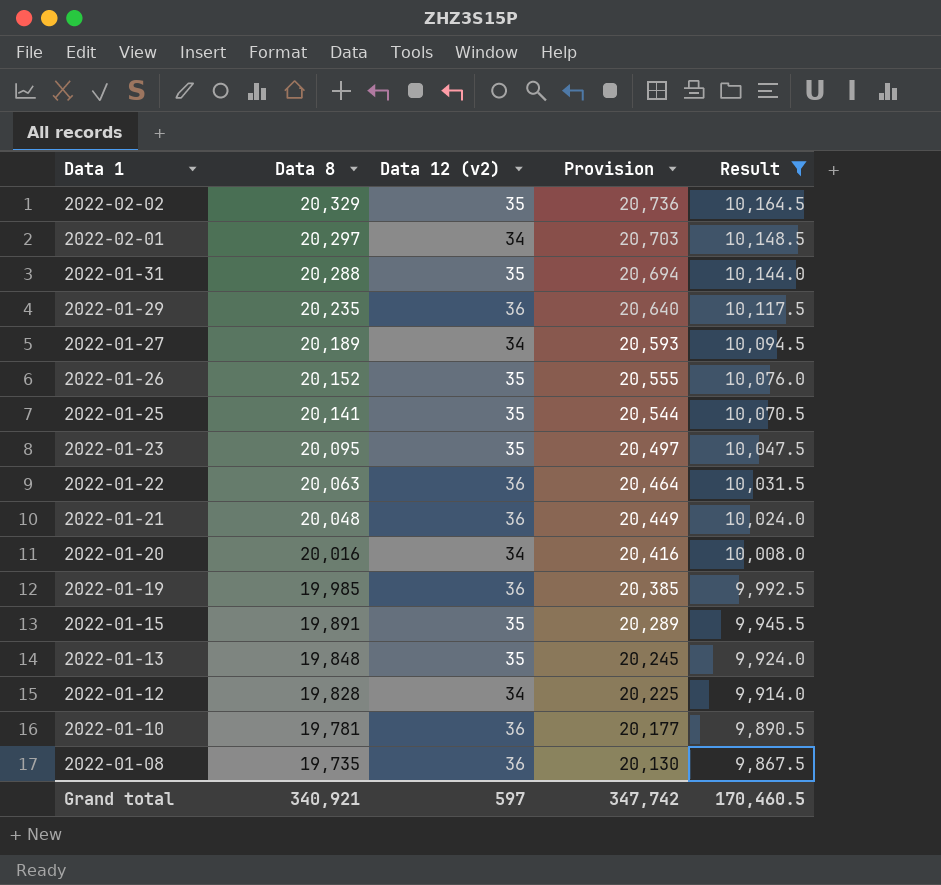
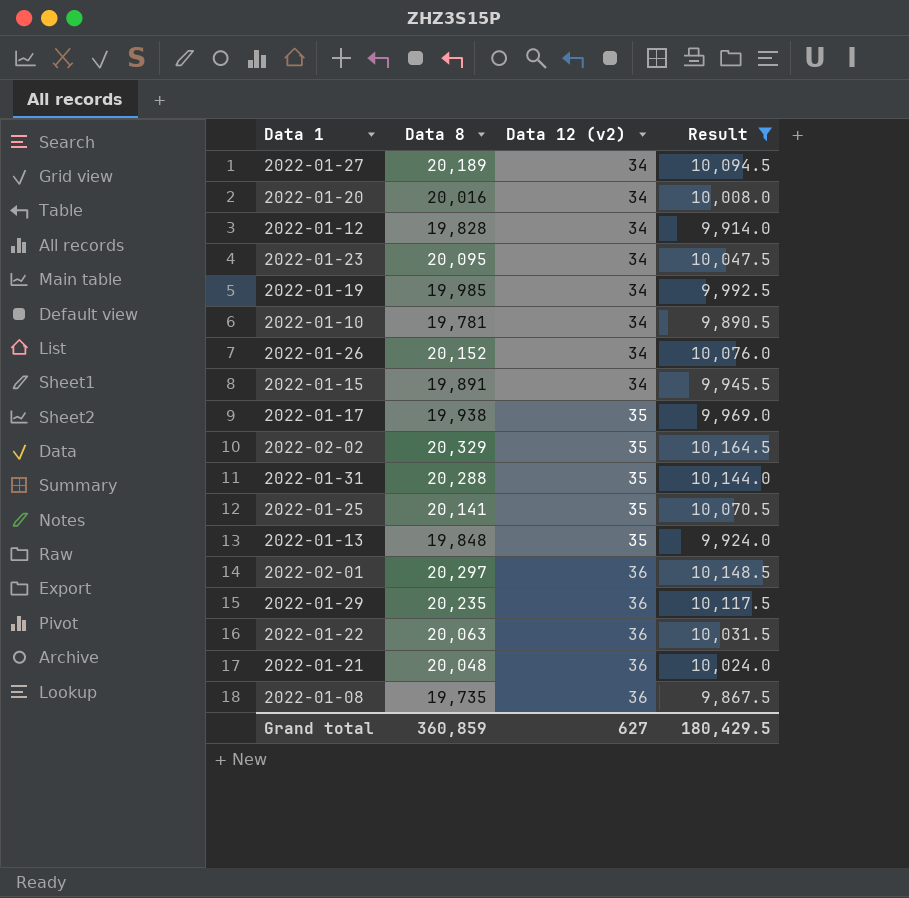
row order: Data 1 descending -> Data 12 (v2) ascending
column Provision | formula: [Data 8] * 1.02 -> none
2022-01-23 | Data 12 (v2): 35 -> 34
2022-01-19 | Data 12 (v2): 36 -> 34
2022-01-10 | Data 12 (v2): 36 -> 34
2022-01-26 | Data 12 (v2): 35 -> 34
2022-01-15 | Data 12 (v2): 35 -> 34
row 2022-01-17: none -> 19,938 | 35 | 9,969.0
2022-02-01 | Data 12 (v2): 34 -> 36
Grand total | Data 8: 340,921 -> 360,859
Grand total | Data 12 (v2): 597 -> 627
Grand total | Result: 170,460.5 -> 180,429.5

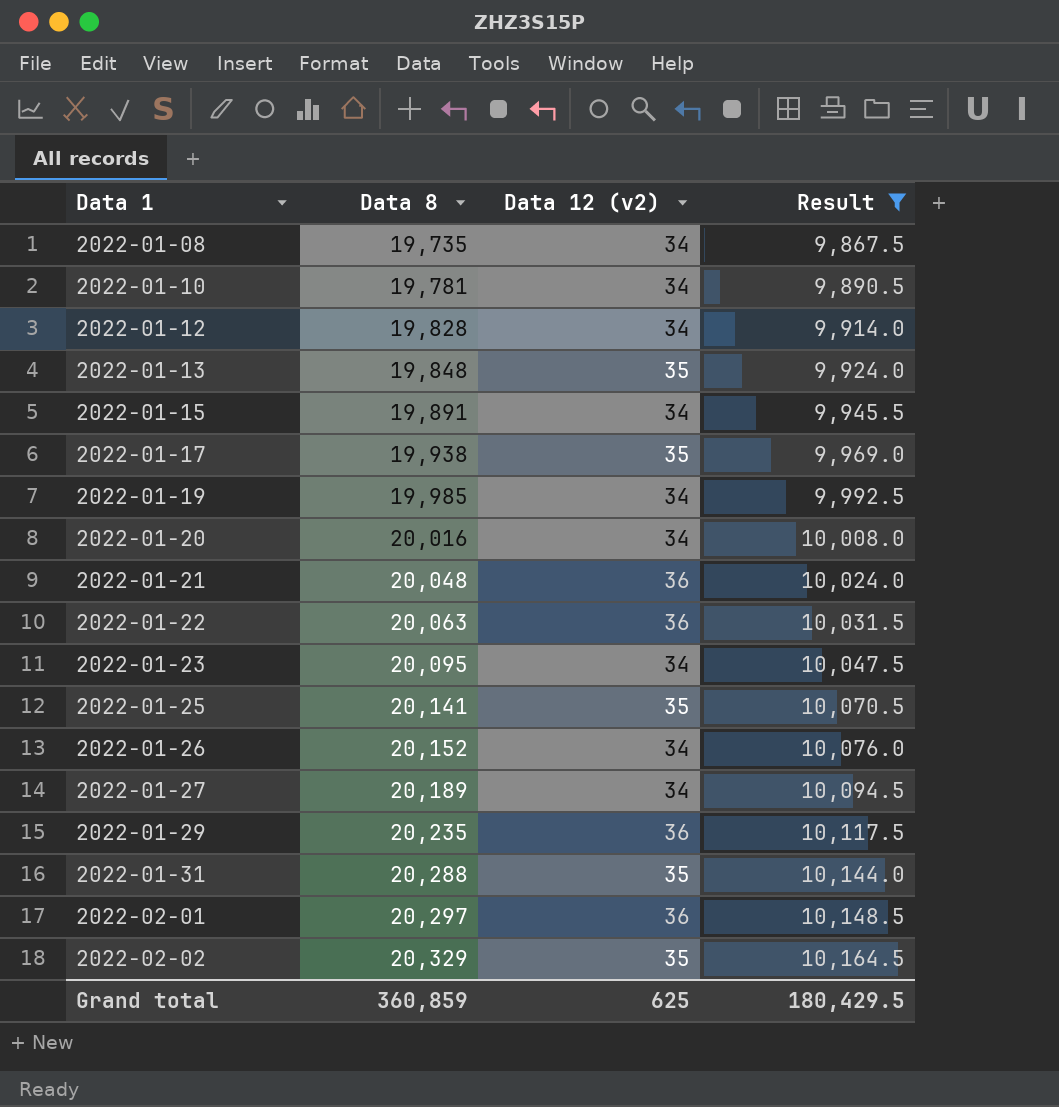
row order: Data 12 (v2) ascending -> Data 1 ascending
2022-01-08 | Data 12 (v2): 36 -> 34
Grand total | Data 12 (v2): 627 -> 625

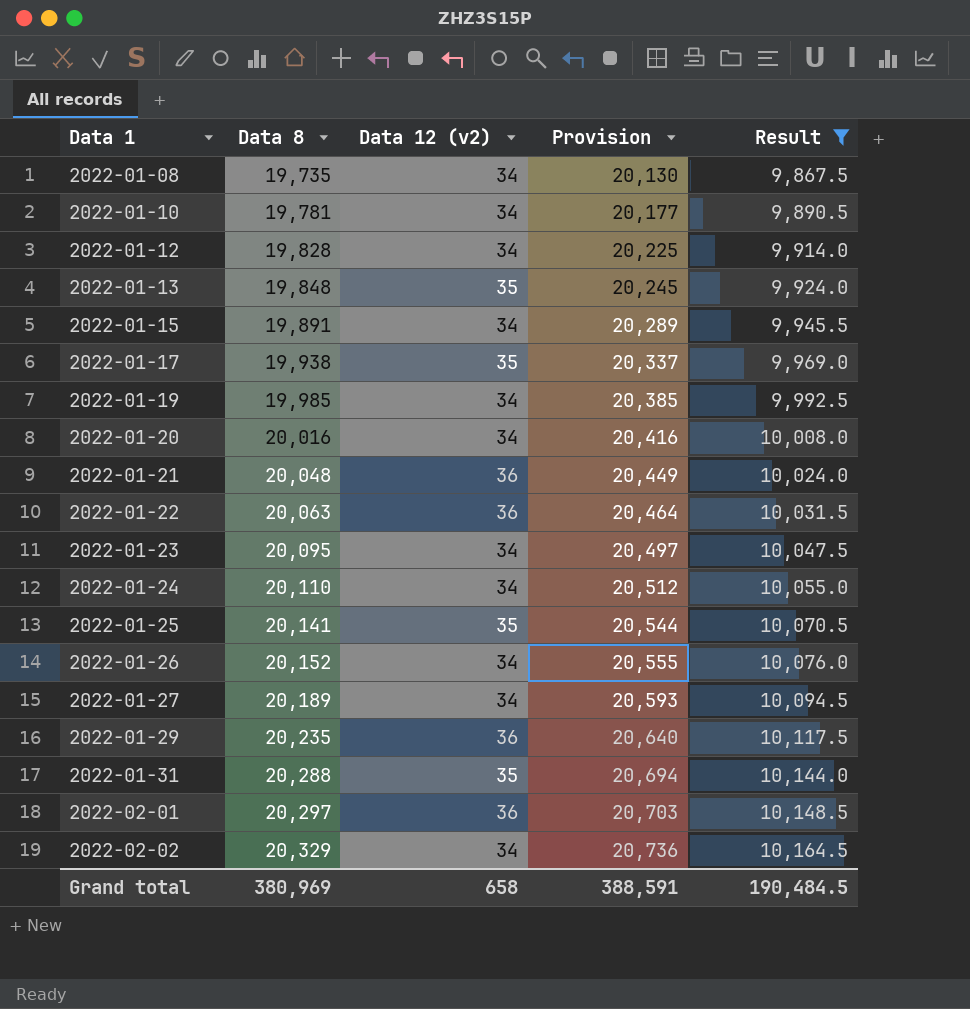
column Provision | formula: none -> [Data 8] * 1.02
row 2022-01-24: none -> 20,110 | 34 | 20,512 | 10,055.0
2022-02-02 | Data 12 (v2): 35 -> 34
Grand total | Data 8: 360,859 -> 380,969
Grand total | Data 12 (v2): 625 -> 658
Grand total | Result: 180,429.5 -> 190,484.5

